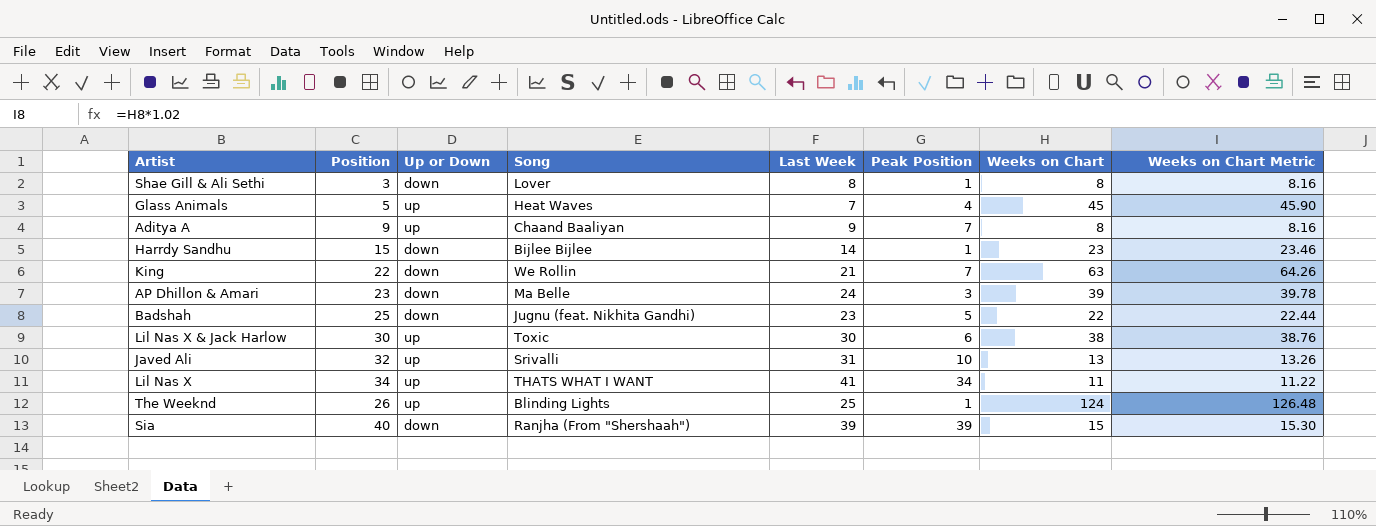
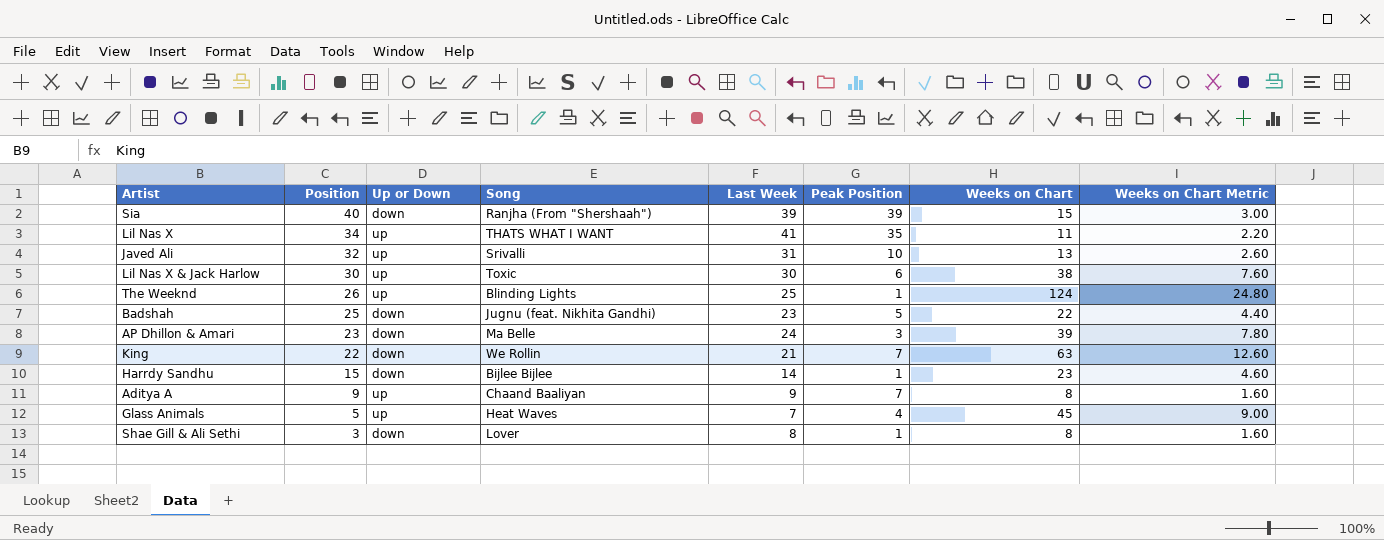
row order: none -> Position descending
column Weeks on Chart Metric | formula: [Weeks on Chart] * 1.02 -> [Weeks on Chart] * 0.2
Lil Nas X | Peak Position: 34 -> 35

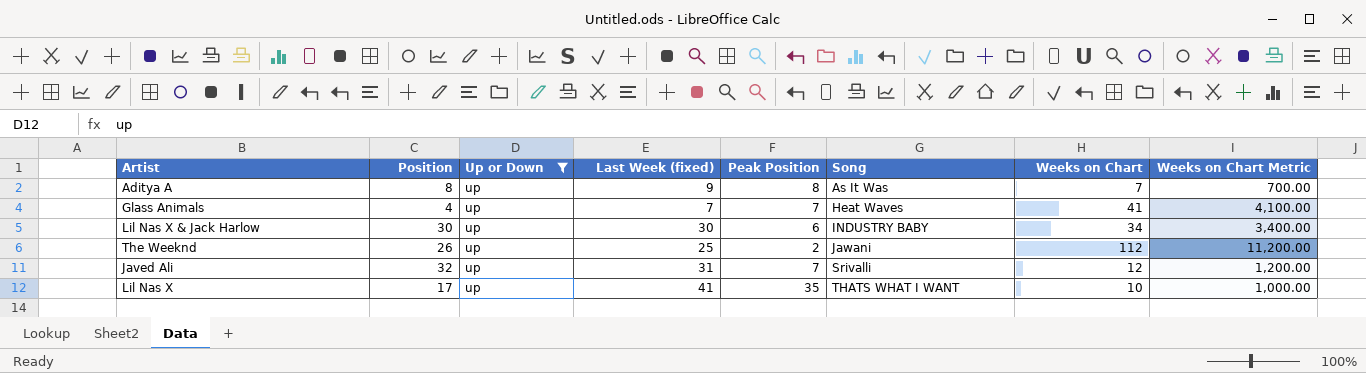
filter: none -> Up or Down = up
row order: Position descending -> Song ascending
column name: Last Week -> Last Week (fixed)
column Song | position: 4 -> 6
column Weeks on Chart Metric | formula: [Weeks on Chart] * 0.2 -> [Weeks on Chart] * 100
Aditya A | Position: 9 -> 8
Aditya A | Peak Position: 7 -> 8
Aditya A | Song: Chaand Baaliyan -> As It Was
Aditya A | Weeks on Chart: 8 -> 7
Glass Animals | Position: 5 -> 4
Glass Animals | Peak Position: 4 -> 7
Glass Animals | Weeks on Chart: 45 -> 41
Lil Nas X & Jack Harlow | Song: Toxic -> INDUSTRY BABY
Lil Nas X & Jack Harlow | Weeks on Chart: 38 -> 34
The Weeknd | Peak Position: 1 -> 2
The Weeknd | Song: Blinding Lights -> Jawani
The Weeknd | Weeks on Chart: 124 -> 112
Javed Ali | Peak Position: 10 -> 7
Javed Ali | Weeks on Chart: 13 -> 12
Lil Nas X | Position: 34 -> 17
Lil Nas X | Weeks on Chart: 11 -> 10

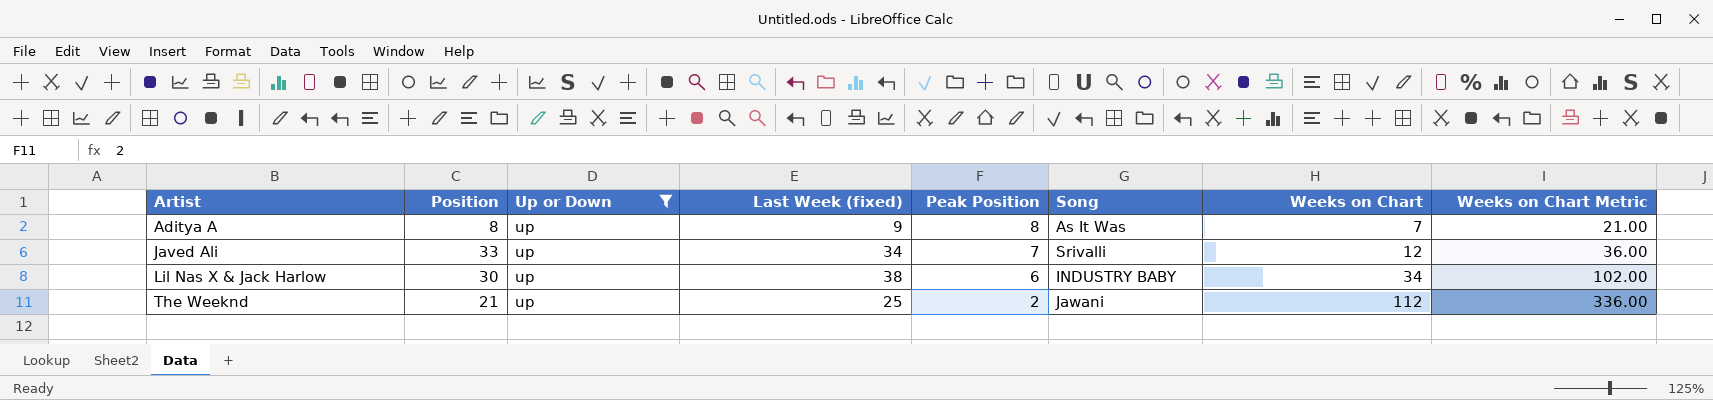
row order: Song ascending -> Artist ascending
column Weeks on Chart Metric | formula: [Weeks on Chart] * 100 -> [Weeks on Chart] * 3
row Glass Animals: 4 | up | 7 | 7 | Heat Waves | 41 | 4,100.00 -> none
row Lil Nas X: 17 | up | 41 | 35 | THATS WHAT I WANT | 10 | 1,000.00 -> none
Javed Ali | Position: 32 -> 33
Javed Ali | Last Week (fixed): 31 -> 34
Lil Nas X & Jack Harlow | Last Week (fixed): 30 -> 38
The Weeknd | Position: 26 -> 21

